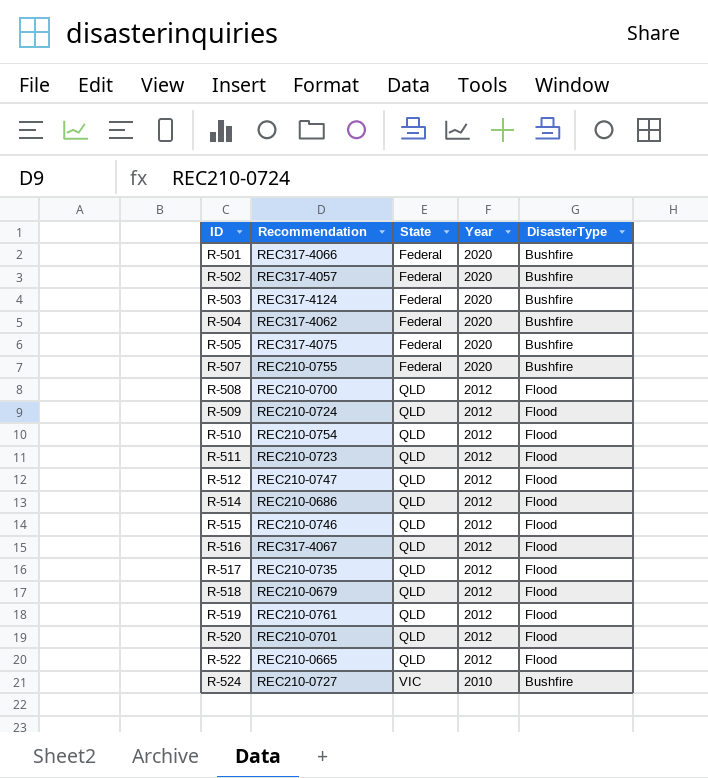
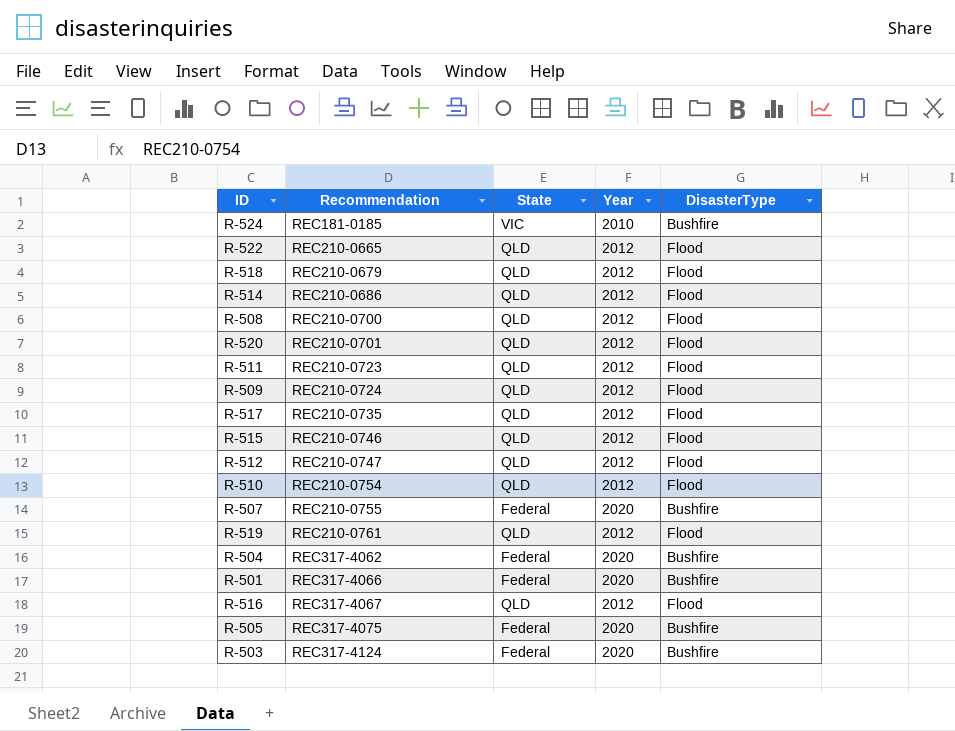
row order: ID ascending -> Recommendation ascending
row R-502: REC317-4057 | Federal | 2020 | Bushfire -> none
R-524 | Recommendation: REC210-0727 -> REC181-0185

